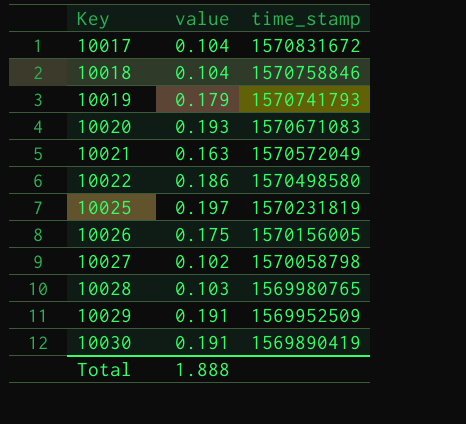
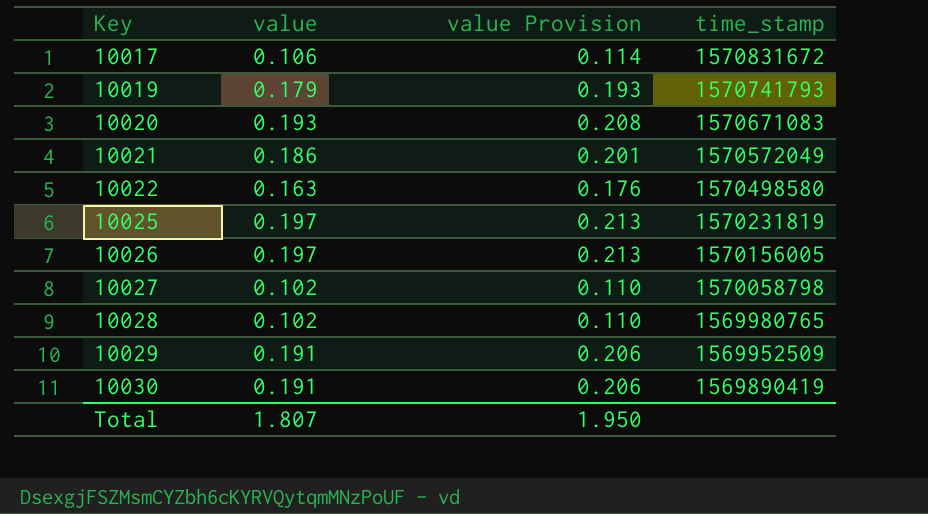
column value Provision | formula: none -> [value] * 1.08
row 10018: 0.104 | 1570758846 -> none
10017 | value: 0.104 -> 0.106
10021 | value: 0.163 -> 0.186
10022 | value: 0.186 -> 0.163
10026 | value: 0.175 -> 0.197
10028 | value: 0.103 -> 0.102
Total | value: 1.888 -> 1.807

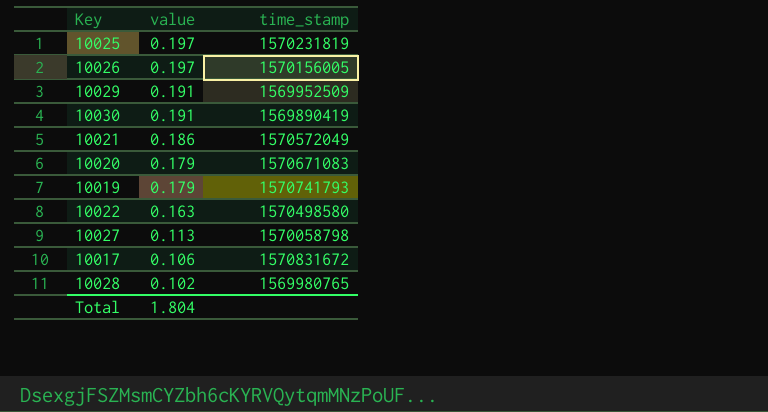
row order: Key ascending -> value descending
column value Provision | formula: [value] * 1.08 -> none
10020 | value: 0.193 -> 0.179
10027 | value: 0.102 -> 0.113
Total | value: 1.807 -> 1.804

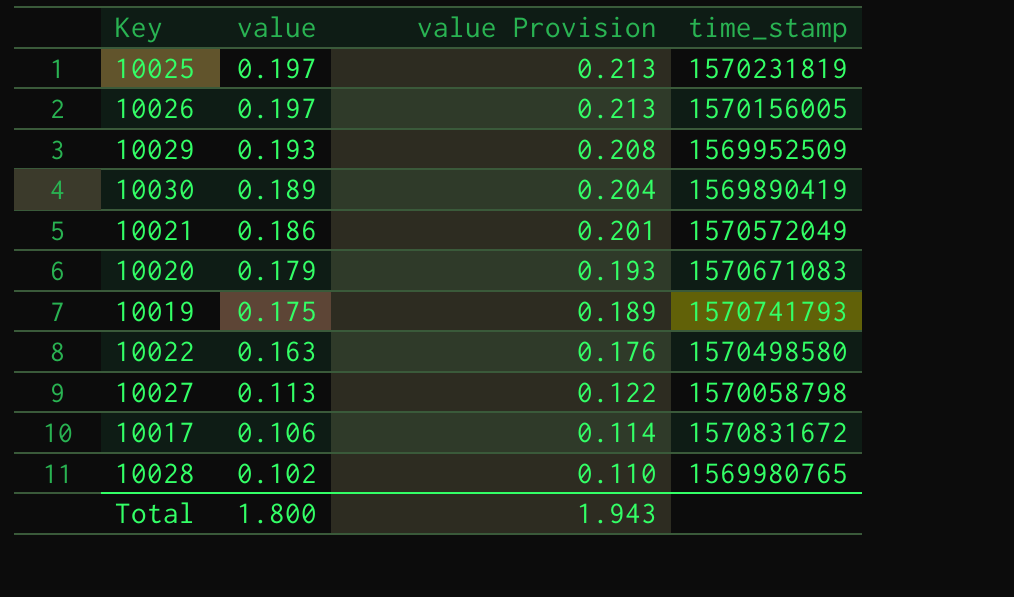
column value Provision | formula: none -> [value] * 1.08
10029 | value: 0.191 -> 0.193
10030 | value: 0.191 -> 0.189
10019 | value: 0.179 -> 0.175
Total | value: 1.804 -> 1.800

